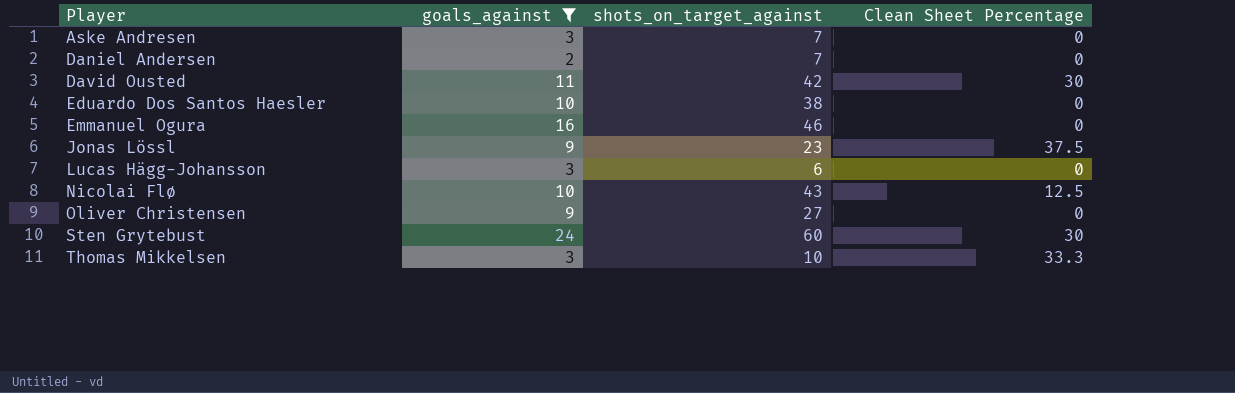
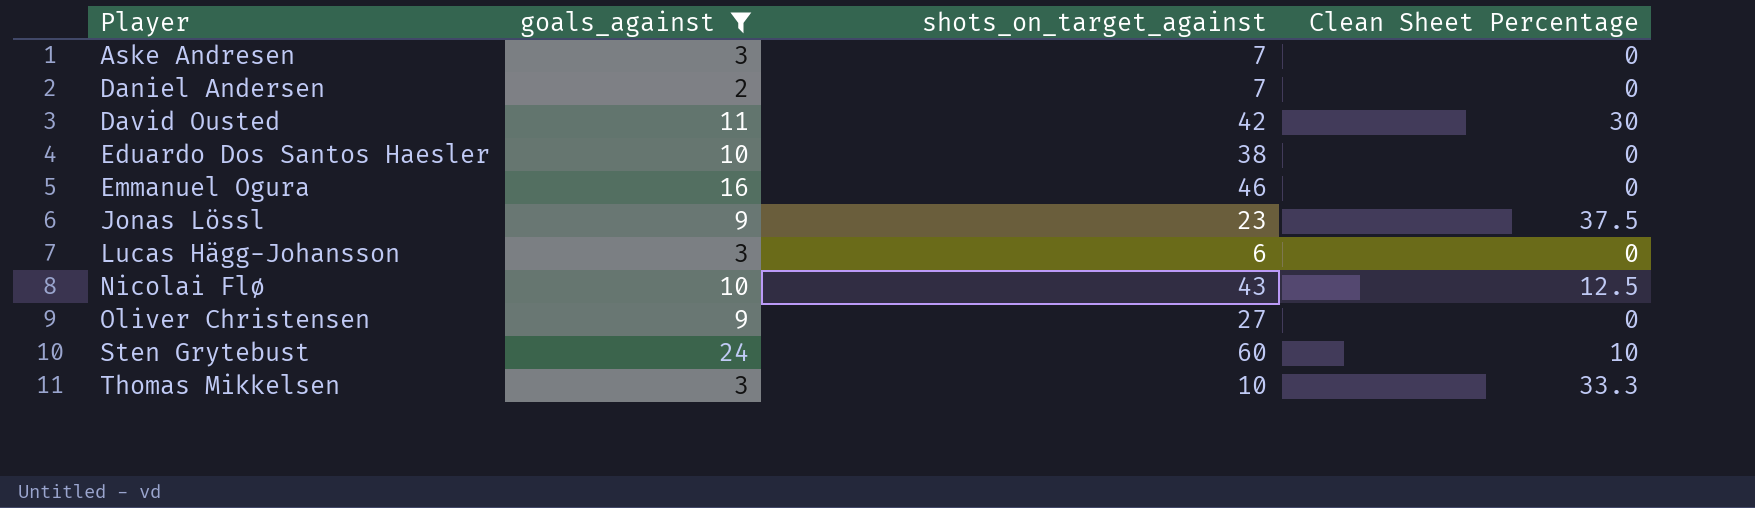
Sten Grytebust | Clean Sheet Percentage: 30 -> 10

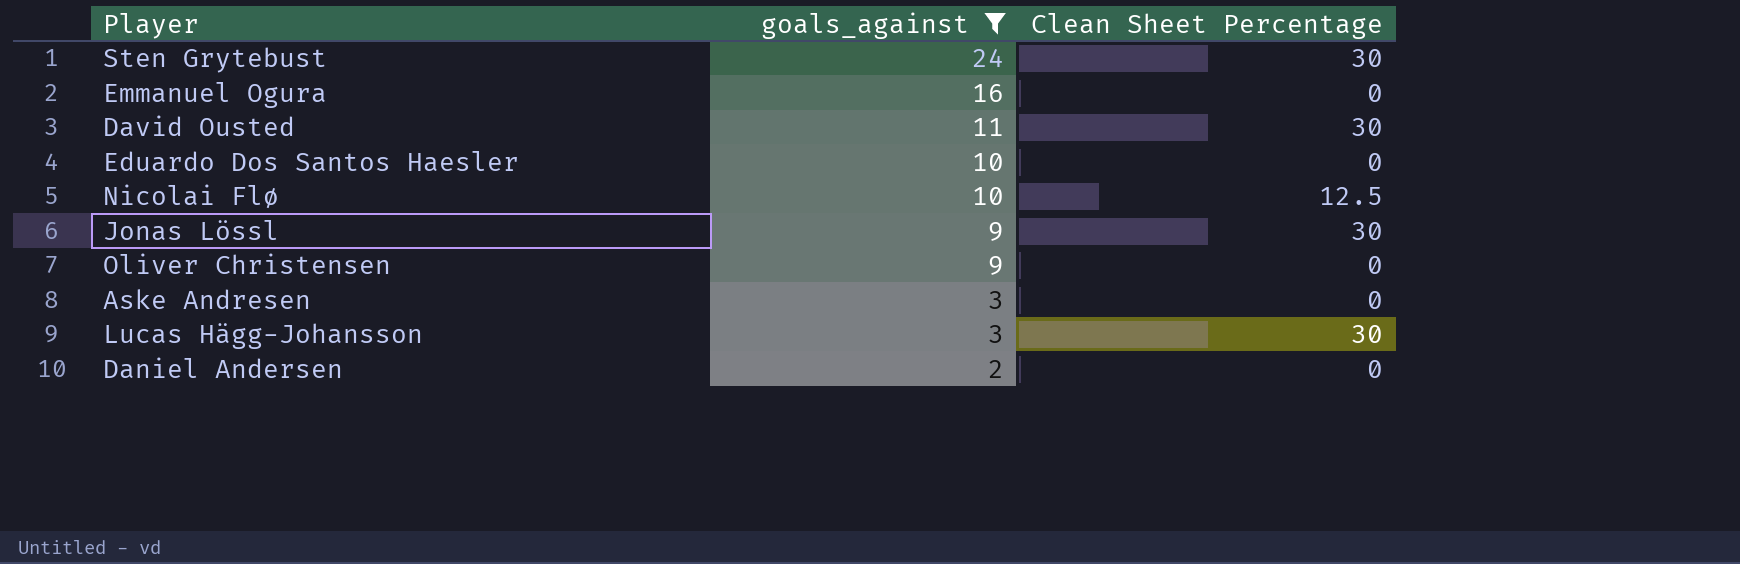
row order: Player ascending -> goals_against descending
column shots_on_target_against | position: 3 -> none
row Thomas Mikkelsen: 3 | 10 | 33.3 -> none
Sten Grytebust | Clean Sheet Percentage: 10 -> 30
Jonas Lössl | Clean Sheet Percentage: 37.5 -> 30
Lucas Hägg-Johansson | Clean Sheet Percentage: 0 -> 30

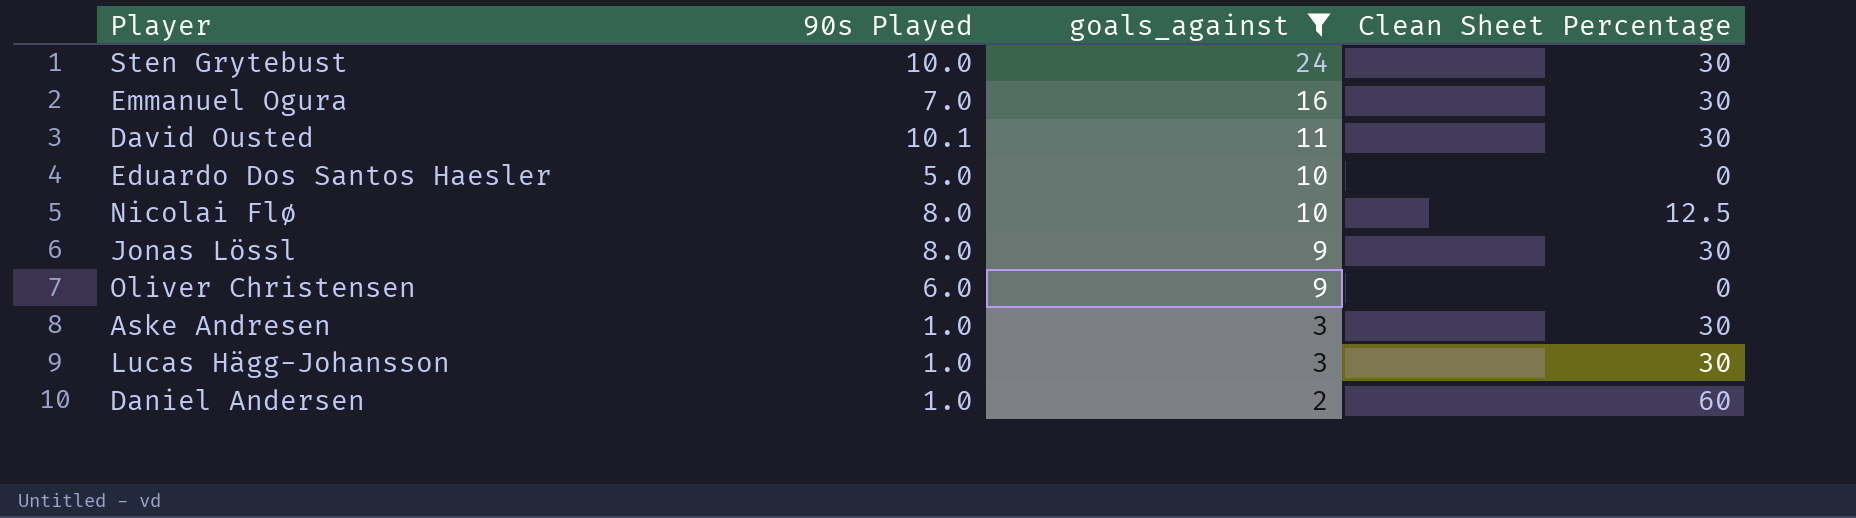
column 90s Played | position: none -> 2
Emmanuel Ogura | Clean Sheet Percentage: 0 -> 30
Aske Andresen | Clean Sheet Percentage: 0 -> 30
Daniel Andersen | Clean Sheet Percentage: 0 -> 60

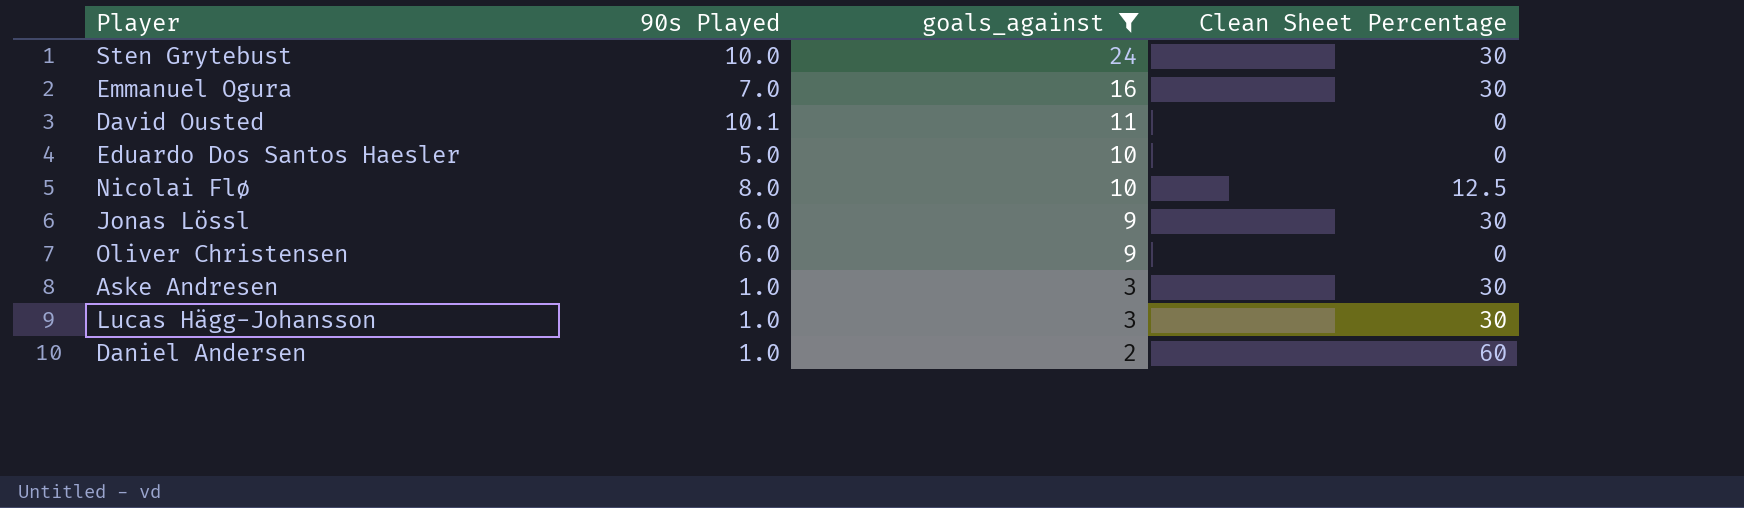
David Ousted | Clean Sheet Percentage: 30 -> 0
Jonas Lössl | 90s Played: 8.0 -> 6.0

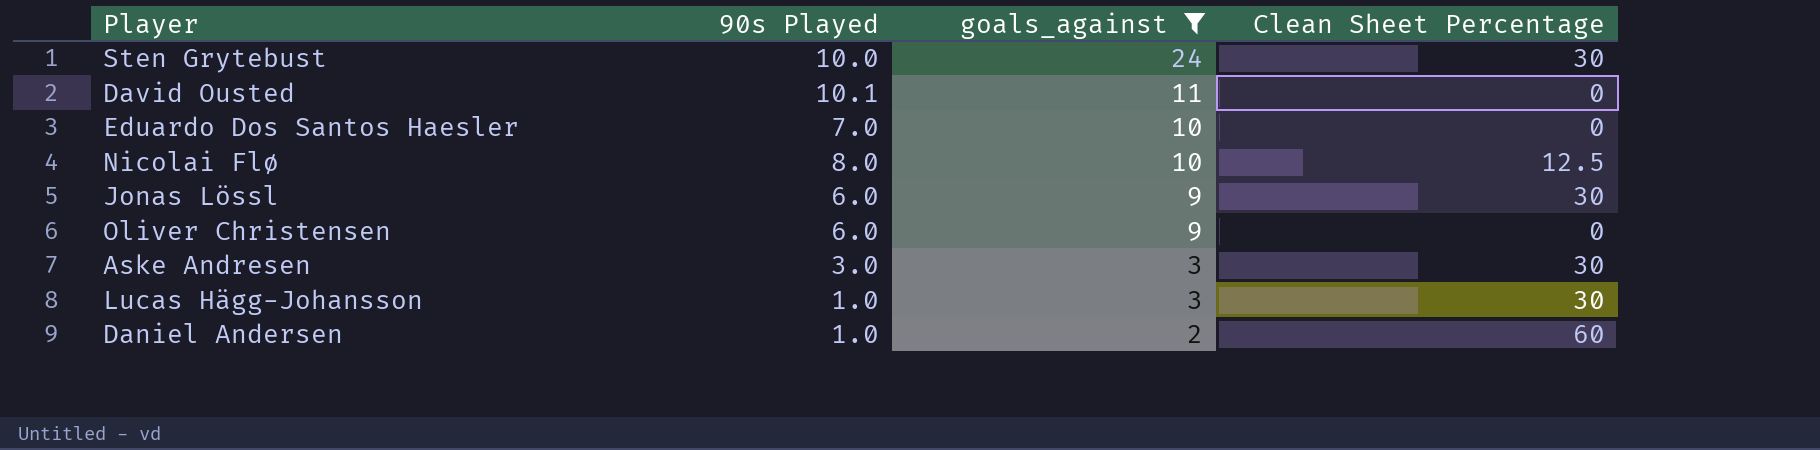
row Emmanuel Ogura: 7.0 | 16 | 30 -> none
Eduardo Dos Santos Haesler | 90s Played: 5.0 -> 7.0
Aske Andresen | 90s Played: 1.0 -> 3.0

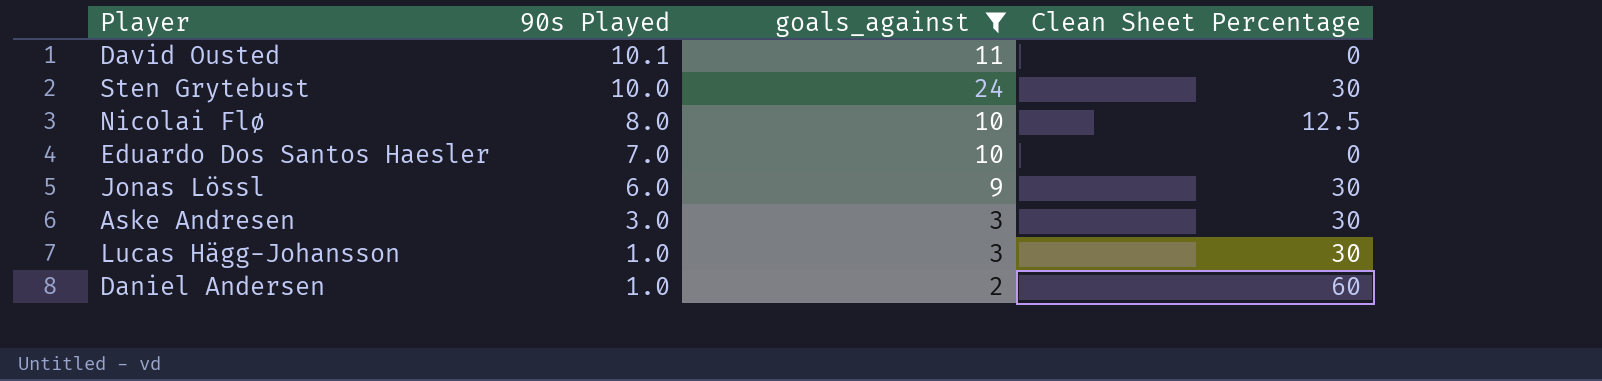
row order: goals_against descending -> 90s Played descending
row Oliver Christensen: 6.0 | 9 | 0 -> none

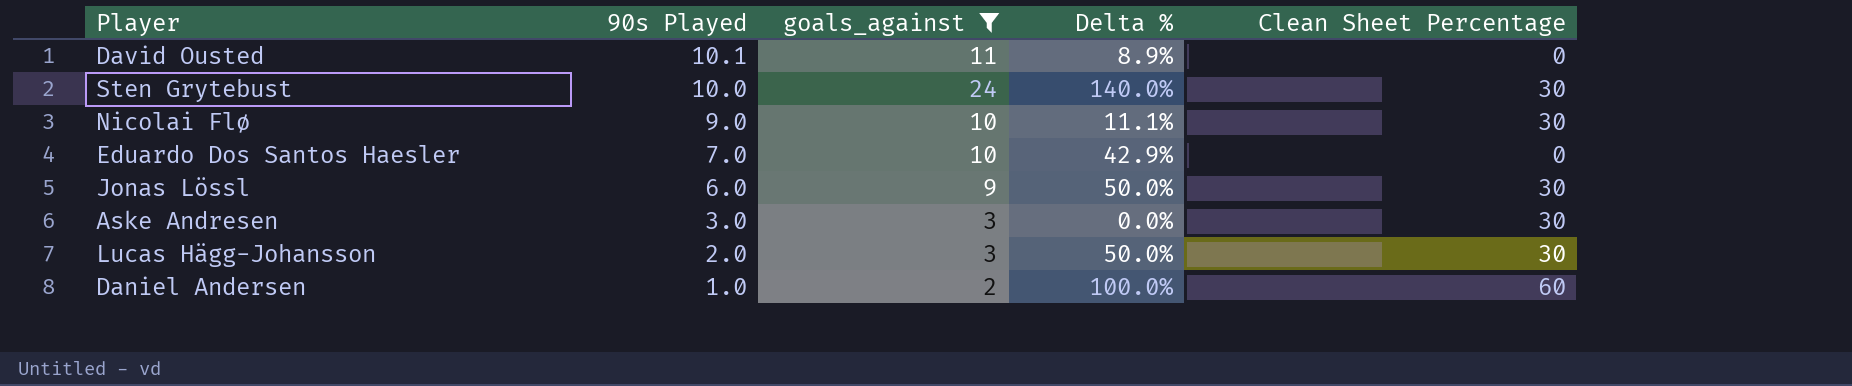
column Delta % | formula: none -> ([goals_against] - [90s Played]) / [90s Played]
Nicolai Flø | 90s Played: 8.0 -> 9.0
Nicolai Flø | Clean Sheet Percentage: 12.5 -> 30
Lucas Hägg-Johansson | 90s Played: 1.0 -> 2.0

